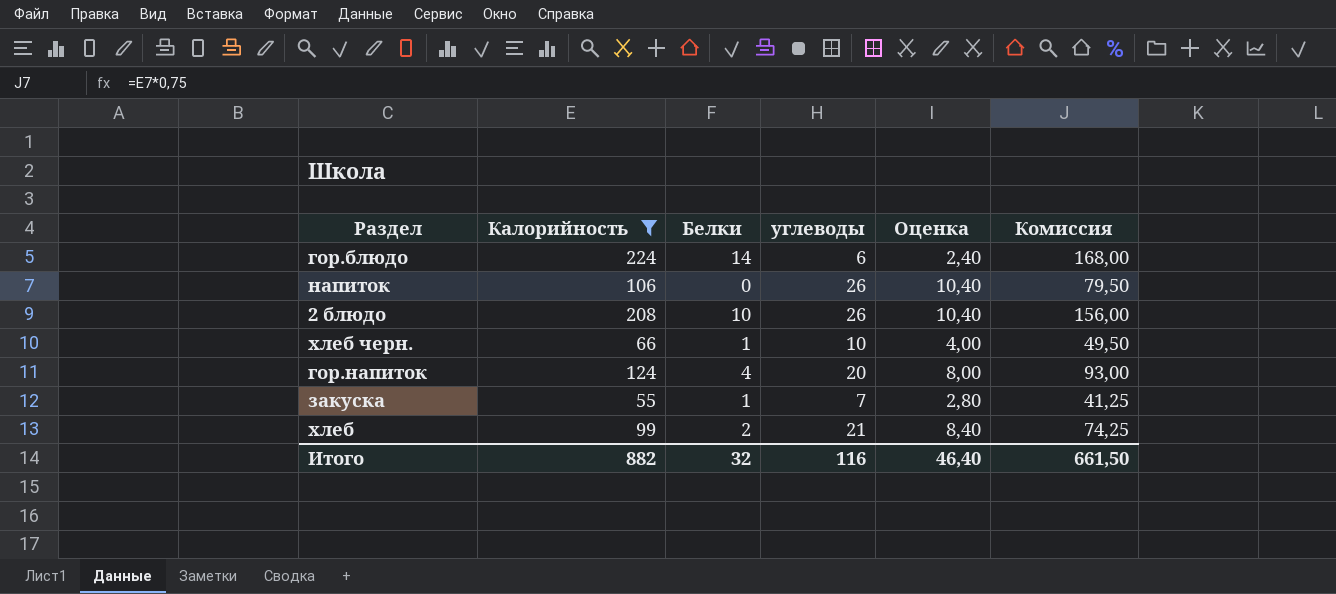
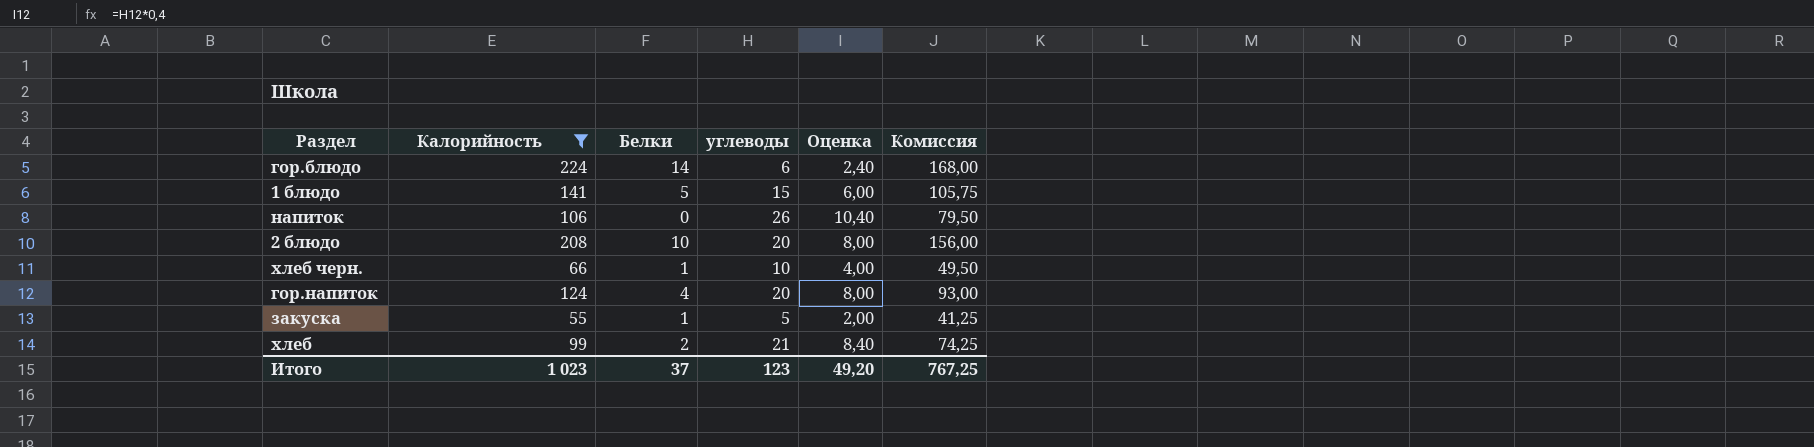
row 1 блюдо: none -> 141 | 5 | 15 | 6,00 | 105,75
2 блюдо | углеводы: 26 -> 20
2 блюдо | Оценка: 10,40 -> 8,00
закуска | углеводы: 7 -> 5
закуска | Оценка: 2,80 -> 2,00
Итого | Калорийность: 882 -> 1 023
Итого | Белки: 32 -> 37
Итого | углеводы: 116 -> 123
Итого | Оценка: 46,40 -> 49,20
Итого | Комиссия: 661,50 -> 767,25

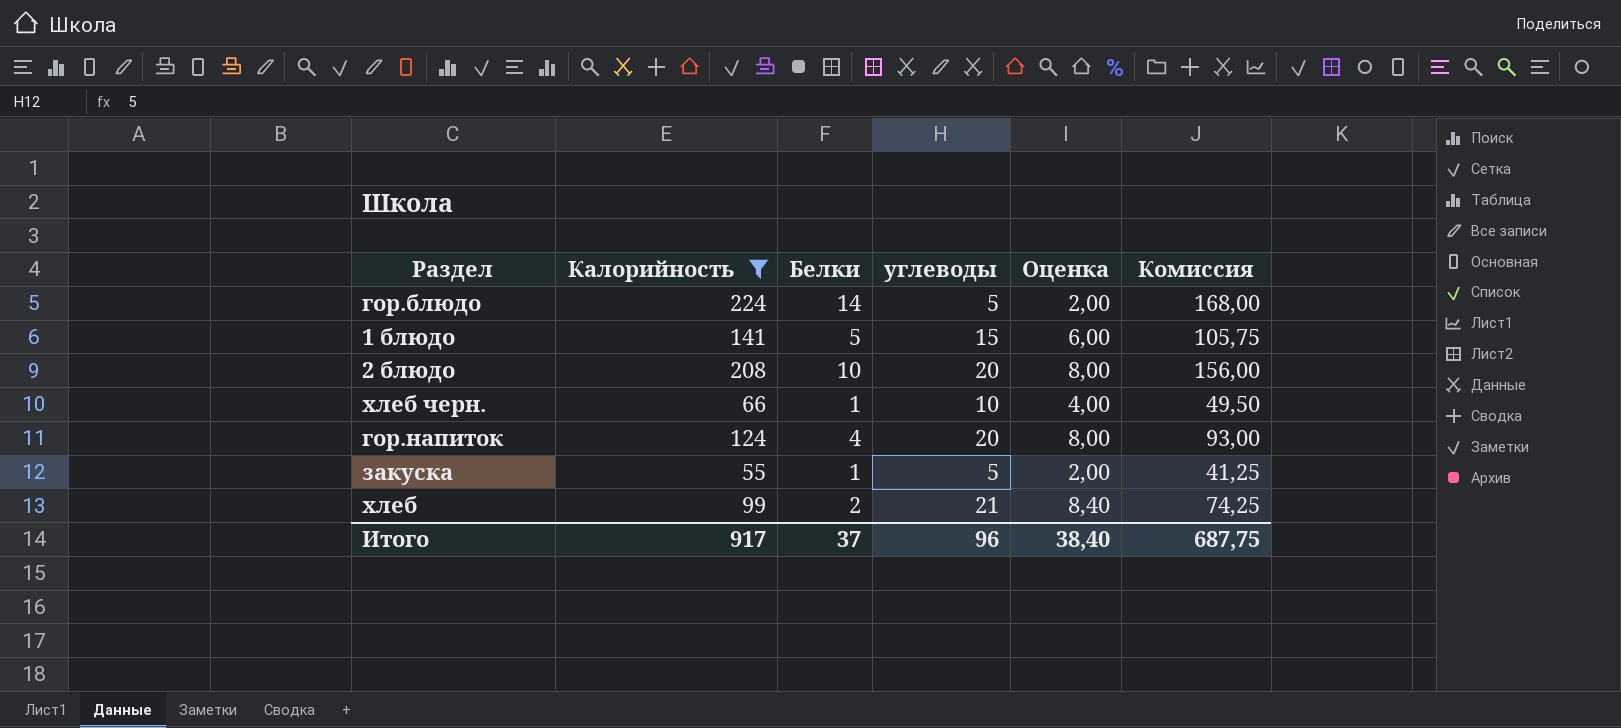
row напиток: 106 | 0 | 26 | 10,40 | 79,50 -> none
гор.блюдо | углеводы: 6 -> 5
гор.блюдо | Оценка: 2,40 -> 2,00
Итого | Калорийность: 1 023 -> 917
Итого | углеводы: 123 -> 96
Итого | Оценка: 49,20 -> 38,40
Итого | Комиссия: 767,25 -> 687,75

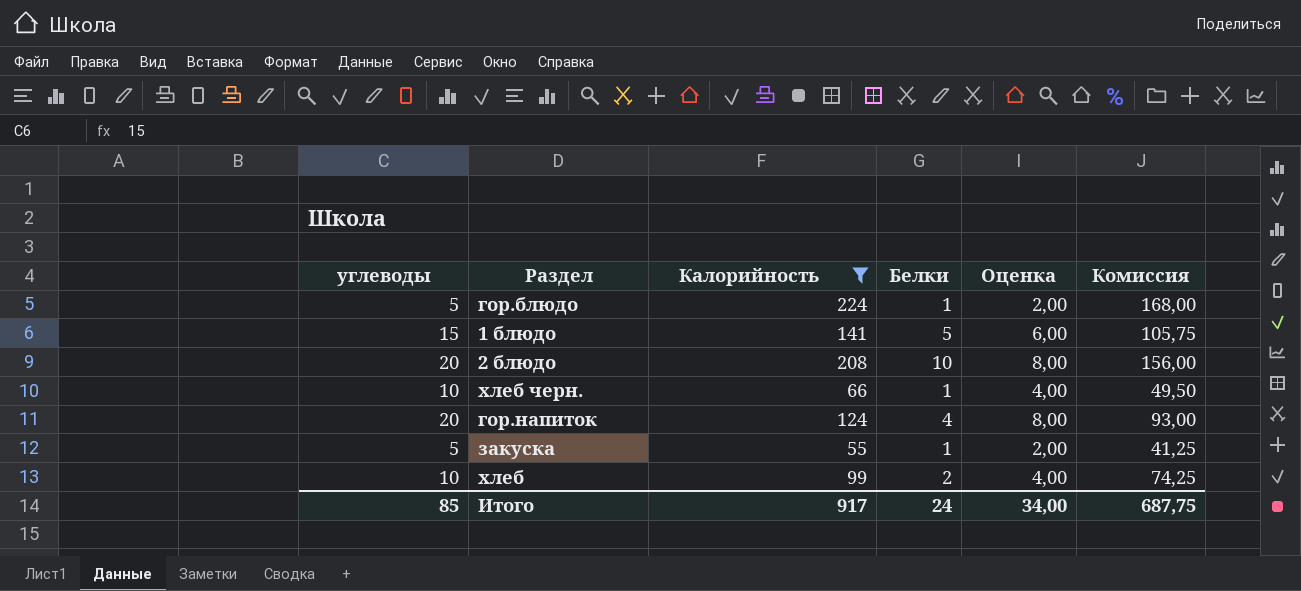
column углеводы | position: 4 -> 1
гор.блюдо | Белки: 14 -> 1
хлеб | углеводы: 21 -> 10
хлеб | Оценка: 8,40 -> 4,00
Итого | углеводы: 96 -> 85
Итого | Белки: 37 -> 24
Итого | Оценка: 38,40 -> 34,00

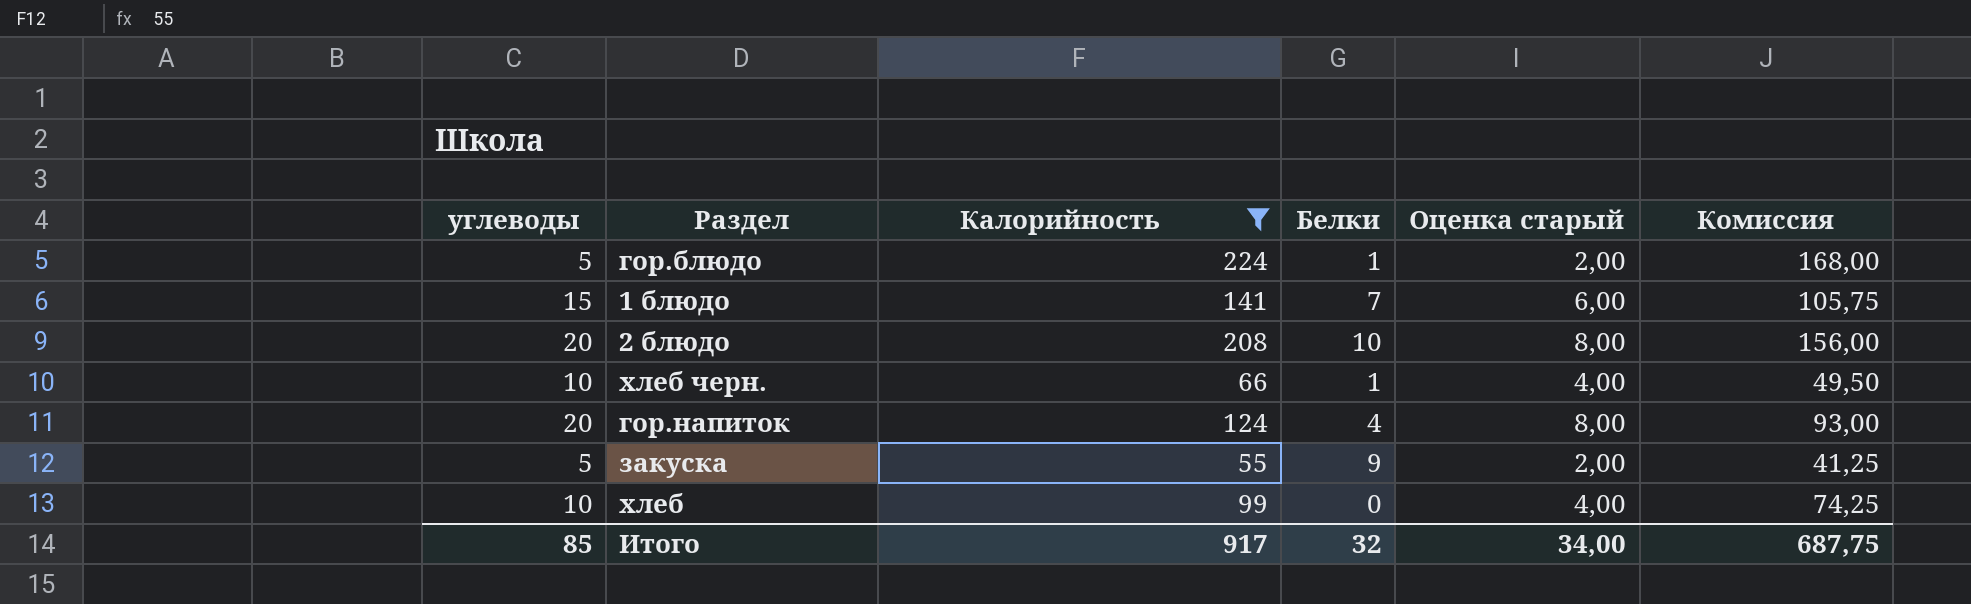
column name: Оценка -> Оценка старый
1 блюдо | Белки: 5 -> 7
закуска | Белки: 1 -> 9
хлеб | Белки: 2 -> 0
Итого | Белки: 24 -> 32

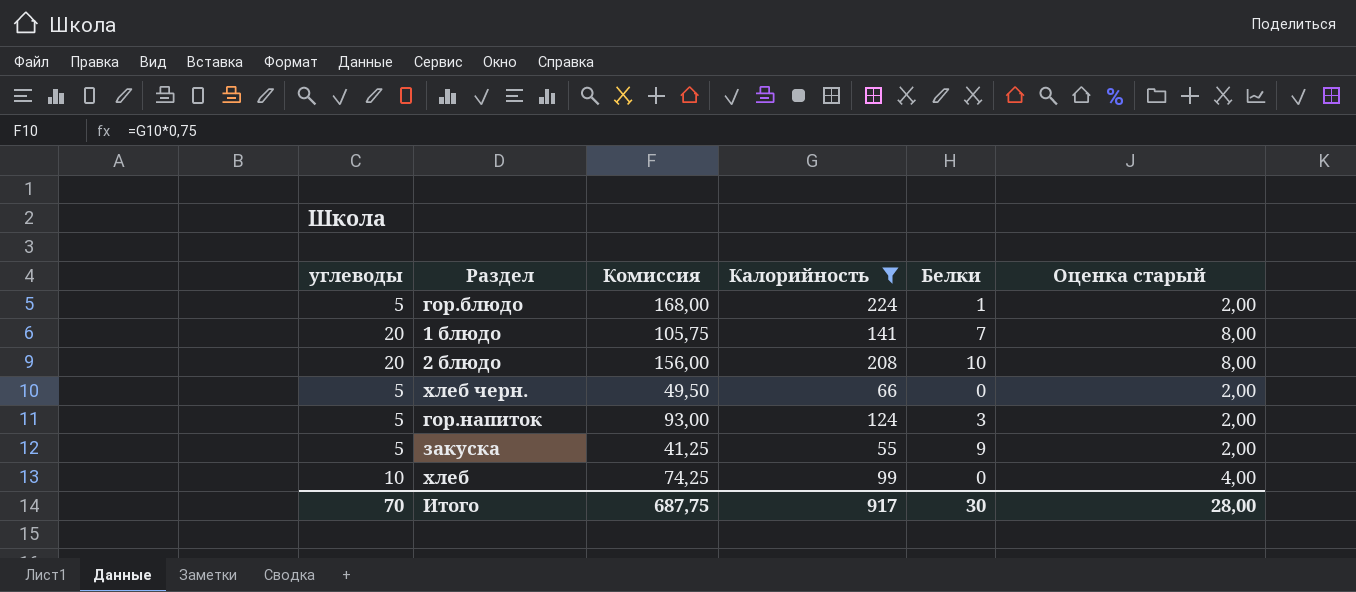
column Комиссия | position: 6 -> 3
1 блюдо | углеводы: 15 -> 20
1 блюдо | Оценка старый: 6,00 -> 8,00
хлеб черн. | углеводы: 10 -> 5
хлеб черн. | Белки: 1 -> 0
хлеб черн. | Оценка старый: 4,00 -> 2,00
гор.напиток | углеводы: 20 -> 5
гор.напиток | Белки: 4 -> 3
гор.напиток | Оценка старый: 8,00 -> 2,00
Итого | углеводы: 85 -> 70
Итого | Белки: 32 -> 30
Итого | Оценка старый: 34,00 -> 28,00

